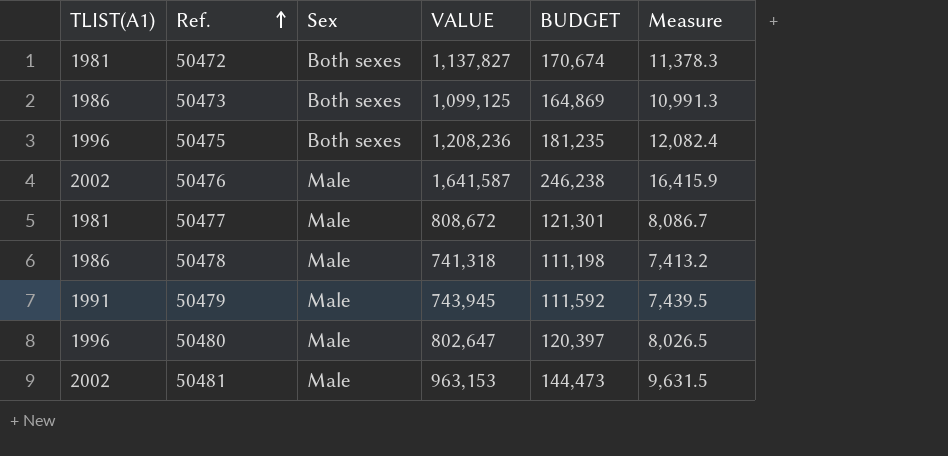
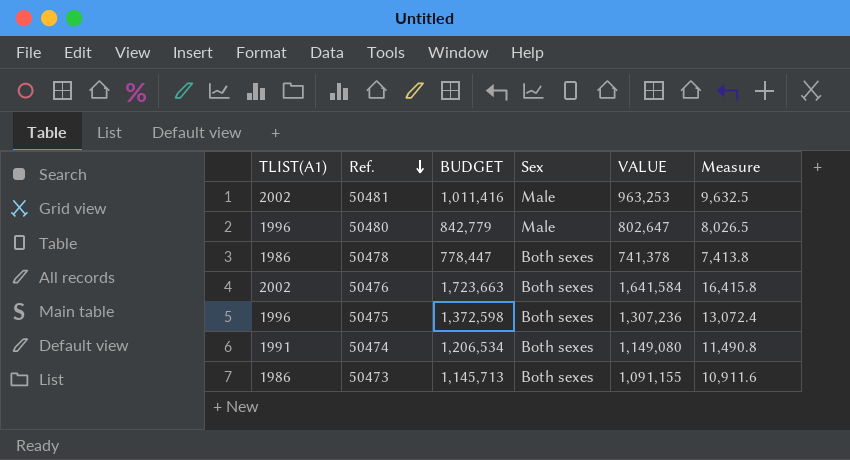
row order: Ref. ascending -> Ref. descending
column BUDGET | formula: [VALUE] * 0.15 -> [VALUE] * 1.05
column BUDGET | position: 5 -> 3
row 50472: 1981 | Both sexes | 1,137,827 | 170,674 | 11,378.3 -> none
row 50477: 1981 | Male | 808,672 | 121,301 | 8,086.7 -> none
row 50479: 1991 | Male | 743,945 | 111,592 | 7,439.5 -> none
50481 | VALUE: 963,153 -> 963,253
50481 | Measure: 9,631.5 -> 9,632.5
50478 | Sex: Male -> Both sexes
50478 | VALUE: 741,318 -> 741,378
50478 | Measure: 7,413.2 -> 7,413.8
50476 | Sex: Male -> Both sexes
50476 | VALUE: 1,641,587 -> 1,641,584
50476 | Measure: 16,415.9 -> 16,415.8
50475 | VALUE: 1,208,236 -> 1,307,236
50475 | Measure: 12,082.4 -> 13,072.4
row 50474: none -> 1991 | 1,206,534 | Both sexes | 1,149,080 | 11,490.8
50473 | VALUE: 1,099,125 -> 1,091,155
50473 | Measure: 10,991.3 -> 10,911.6

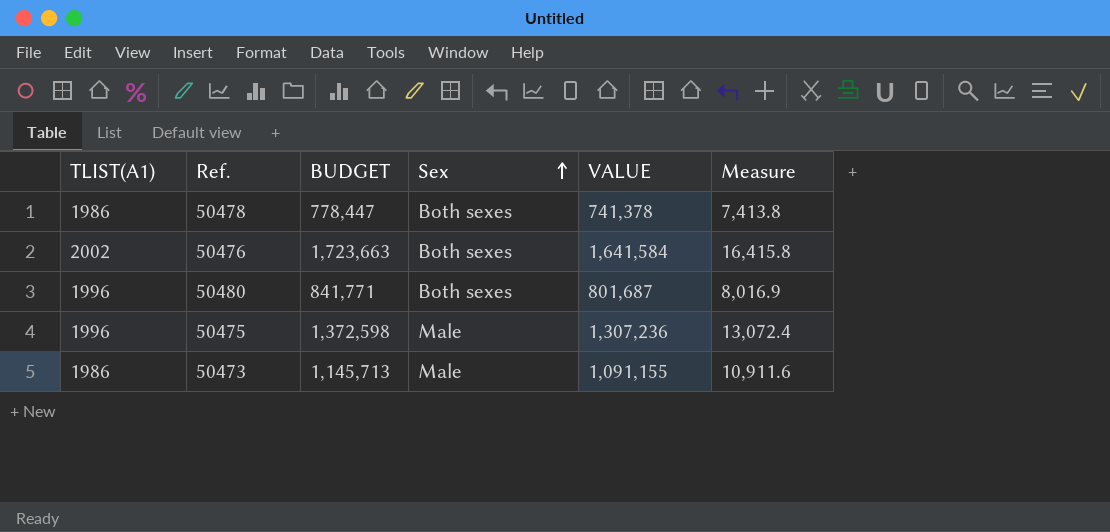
row order: Ref. descending -> Sex ascending
row 50481: 2002 | 1,011,416 | Male | 963,253 | 9,632.5 -> none
row 50474: 1991 | 1,206,534 | Both sexes | 1,149,080 | 11,490.8 -> none
50480 | BUDGET: 842,779 -> 841,771
50480 | Sex: Male -> Both sexes
50480 | VALUE: 802,647 -> 801,687
50480 | Measure: 8,026.5 -> 8,016.9
50475 | Sex: Both sexes -> Male
50473 | Sex: Both sexes -> Male

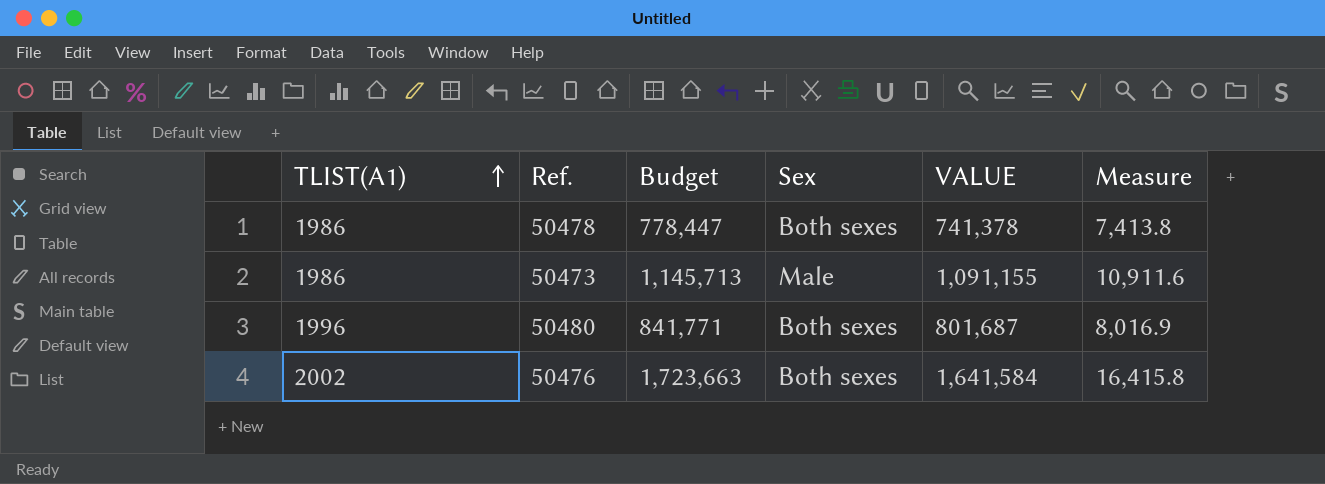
row order: Sex ascending -> TLIST(A1) ascending
column name: BUDGET -> Budget
row 50475: 1996 | 1,372,598 | Male | 1,307,236 | 13,072.4 -> none

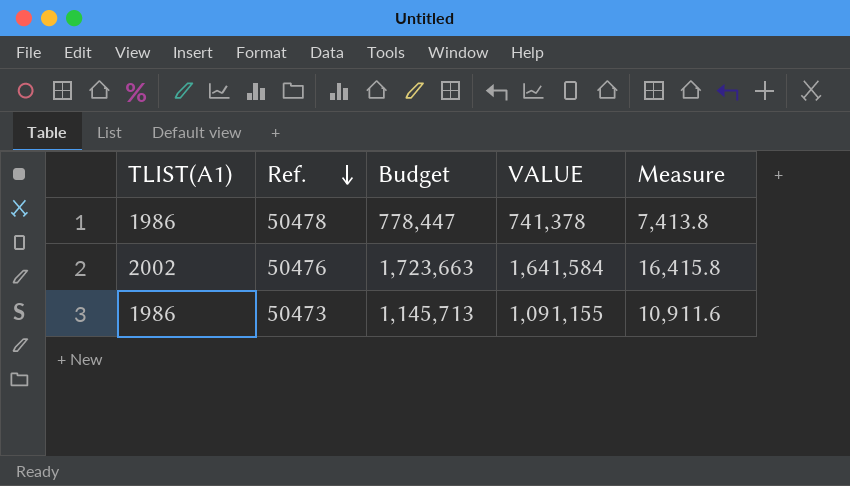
row order: TLIST(A1) ascending -> Ref. descending
column Sex | position: 4 -> none
row 50480: 1996 | 841,771 | Both sexes | 801,687 | 8,016.9 -> none

